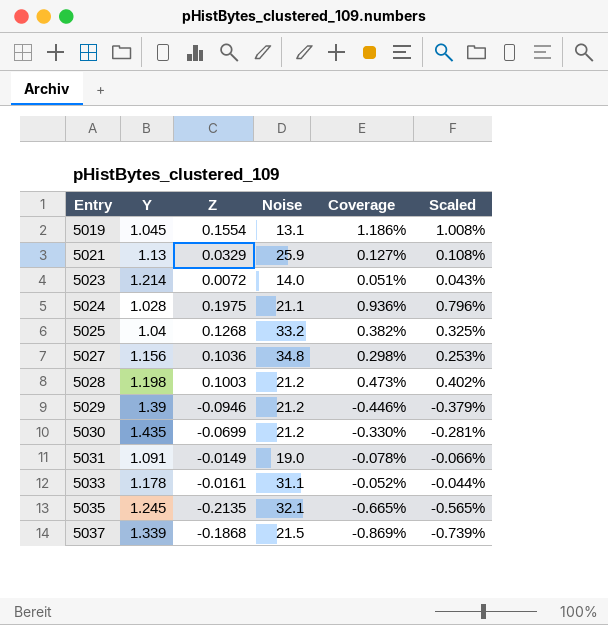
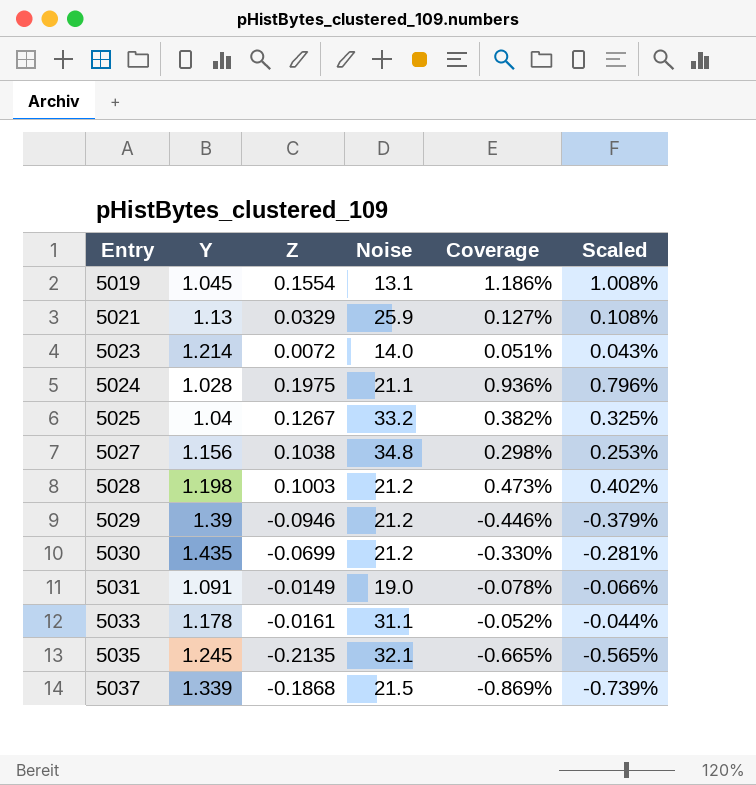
5025 | Z: 0.1268 -> 0.1267
5027 | Z: 0.1036 -> 0.1038

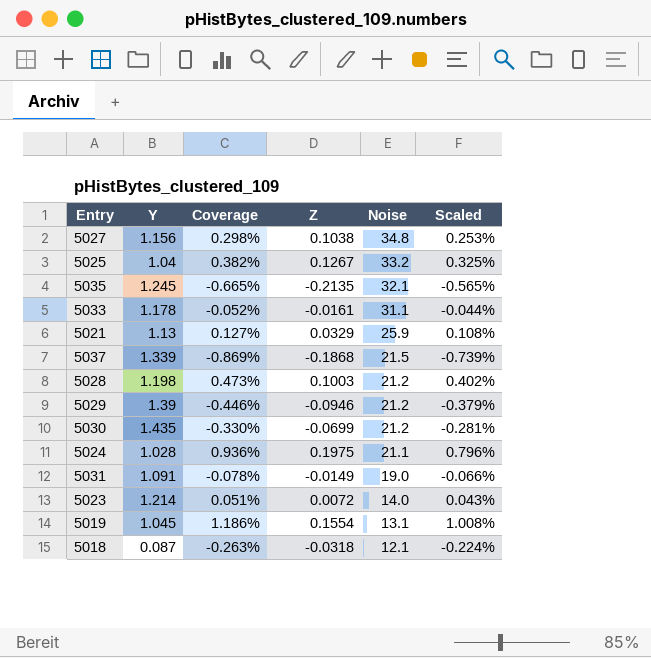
row order: Entry ascending -> Noise descending
column Coverage | position: 5 -> 3
row 5018: none -> 0.087 | -0.263% | -0.0318 | 12.1 | -0.224%

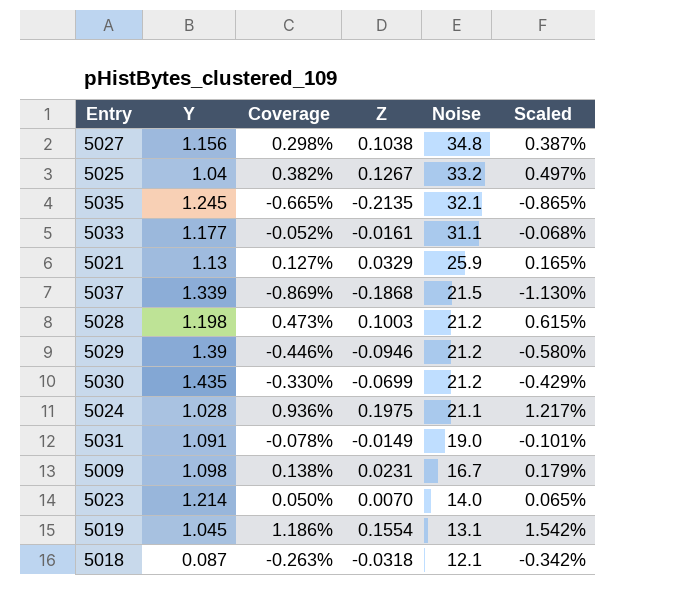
column Scaled | formula: [Coverage] * 0.85 -> [Coverage] * 1.3
5033 | Y: 1.178 -> 1.177
row 5009: none -> 1.098 | 0.138% | 0.0231 | 16.7 | 0.179%
5023 | Coverage: 0.051% -> 0.050%
5023 | Z: 0.0072 -> 0.0070

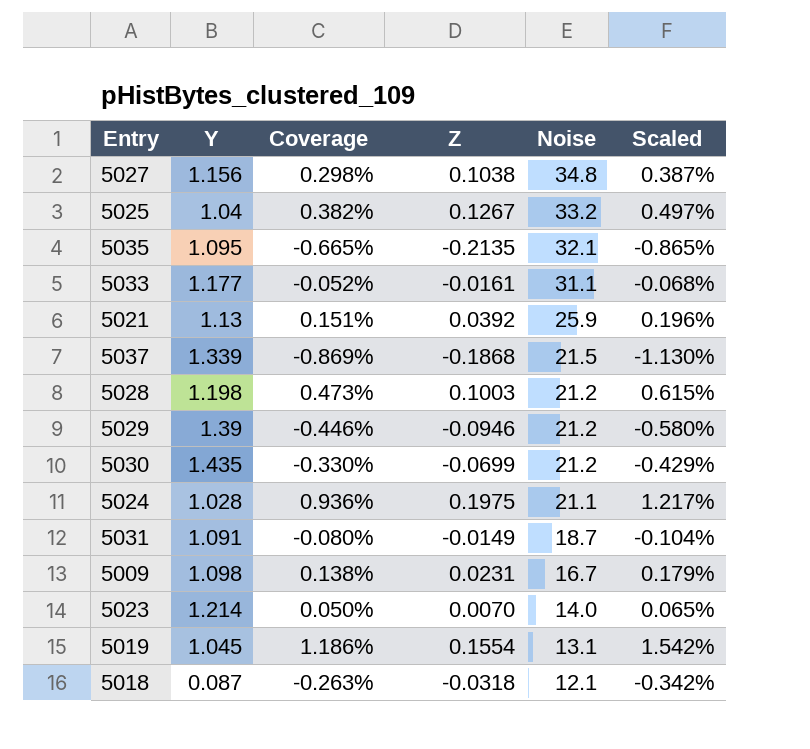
5035 | Y: 1.245 -> 1.095
5021 | Coverage: 0.127% -> 0.151%
5021 | Z: 0.0329 -> 0.0392
5021 | Scaled: 0.165% -> 0.196%
5031 | Coverage: -0.078% -> -0.080%
5031 | Noise: 19.0 -> 18.7
5031 | Scaled: -0.101% -> -0.104%

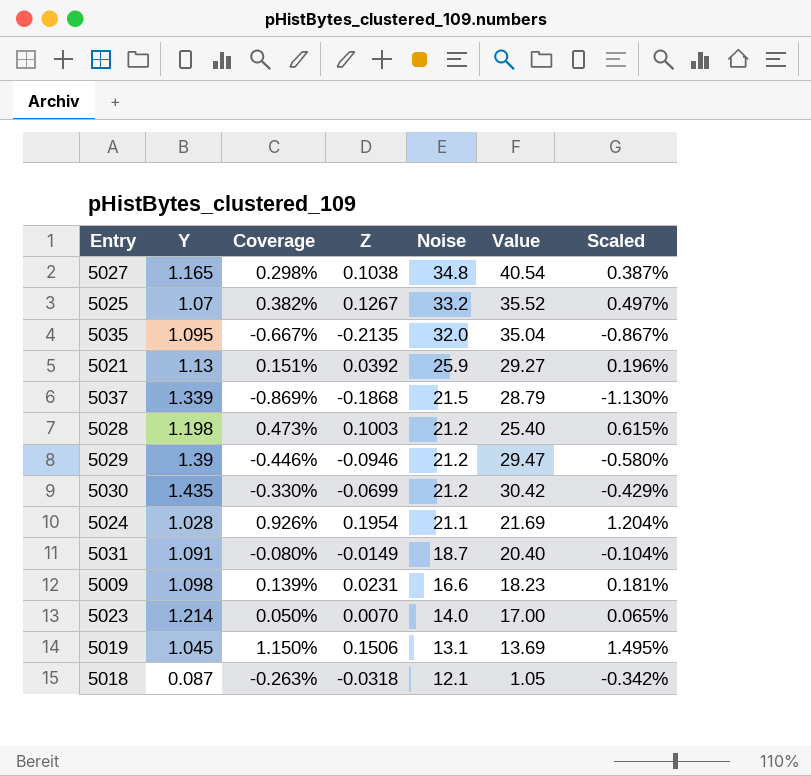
column Value | formula: none -> [Y] * [Noise]
row 5033: 1.177 | -0.052% | -0.0161 | 31.1 | -0.068% -> none
5027 | Y: 1.156 -> 1.165
5025 | Y: 1.04 -> 1.07
5035 | Coverage: -0.665% -> -0.667%
5035 | Noise: 32.1 -> 32.0
5035 | Scaled: -0.865% -> -0.867%
5024 | Coverage: 0.936% -> 0.926%
5024 | Z: 0.1975 -> 0.1954
5024 | Scaled: 1.217% -> 1.204%
5009 | Coverage: 0.138% -> 0.139%
5009 | Noise: 16.7 -> 16.6
5009 | Scaled: 0.179% -> 0.181%
5019 | Coverage: 1.186% -> 1.150%
5019 | Z: 0.1554 -> 0.1506
5019 | Scaled: 1.542% -> 1.495%

